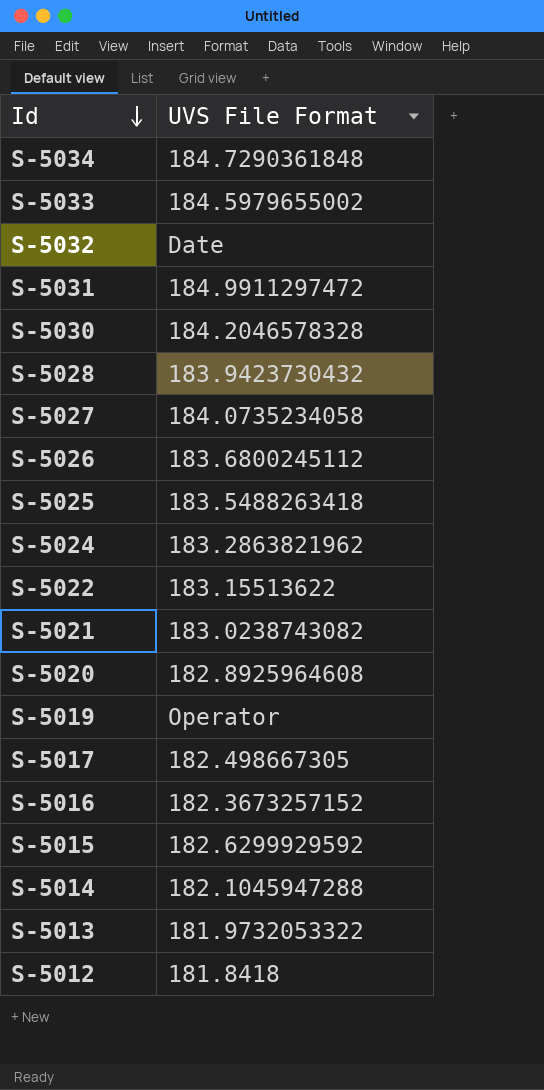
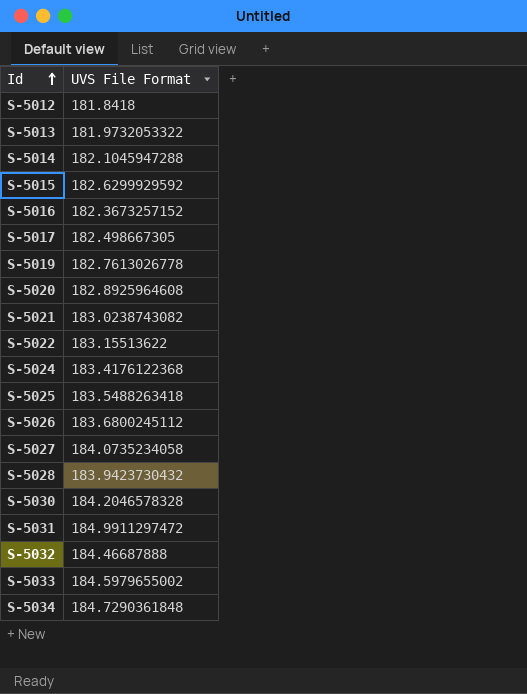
row order: Id descending -> Id ascending
S-5019 | UVS File Format: Operator -> 182.7613026778
S-5024 | UVS File Format: 183.2863821962 -> 183.4176122368
S-5032 | UVS File Format: Date -> 184.46687888

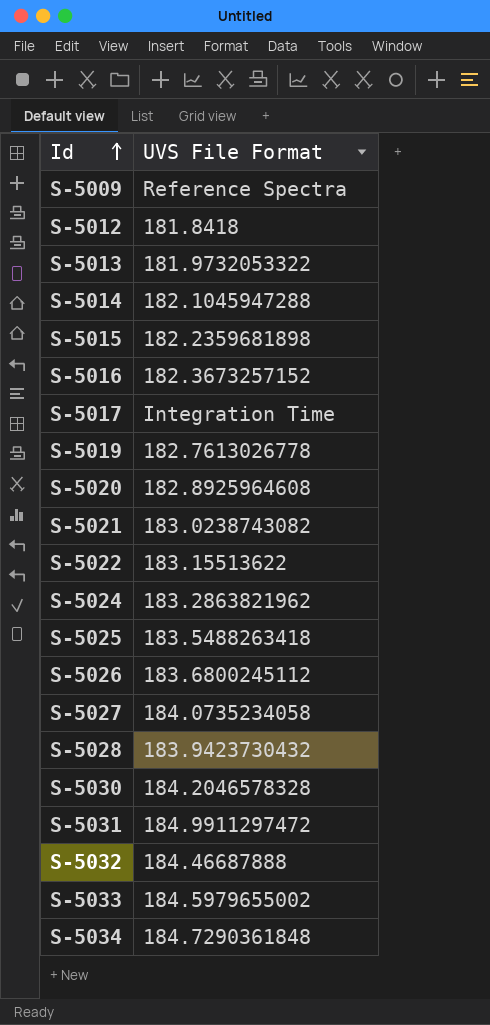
row S-5009: none -> Reference Spectra
S-5015 | UVS File Format: 182.6299929592 -> 182.2359681898
S-5017 | UVS File Format: 182.498667305 -> Integration Time
S-5024 | UVS File Format: 183.4176122368 -> 183.2863821962

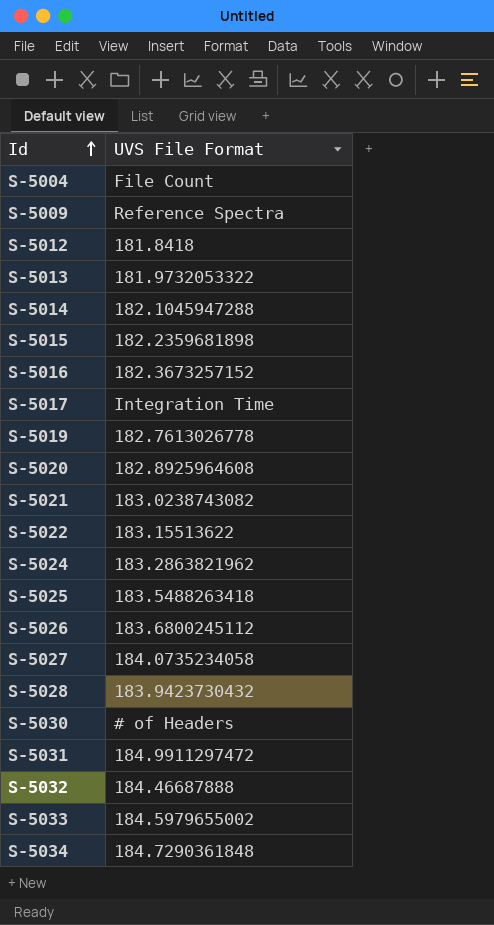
row S-5004: none -> File Count
S-5030 | UVS File Format: 184.2046578328 -> # of Headers

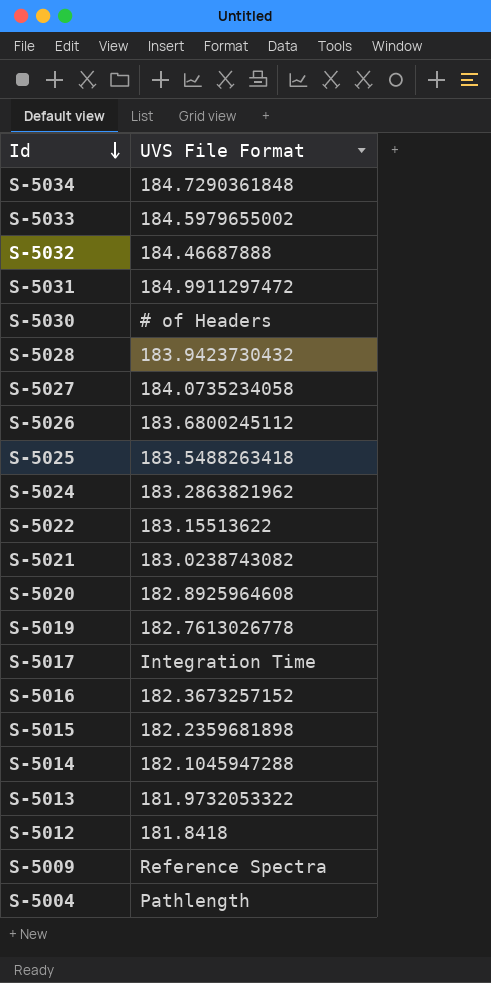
row order: Id ascending -> Id descending
S-5004 | UVS File Format: File Count -> Pathlength

